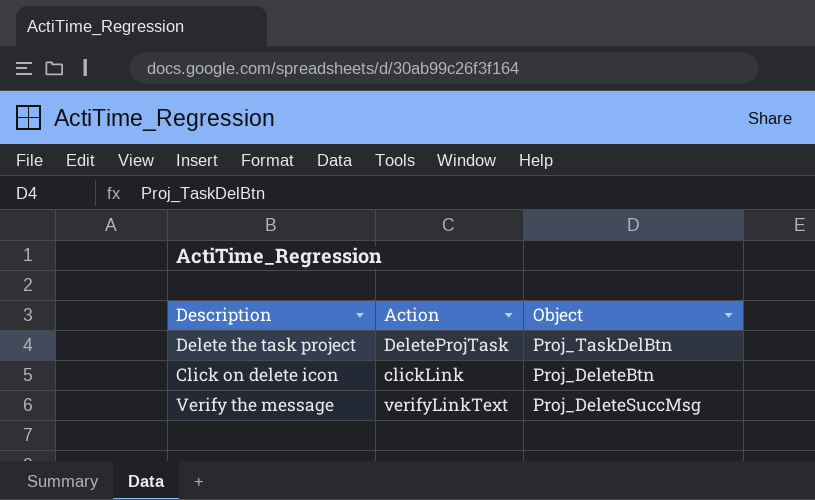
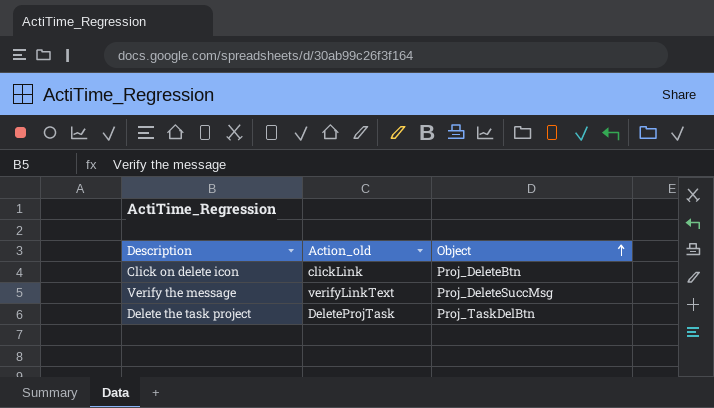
row order: none -> Object ascending
column name: Action -> Action_old

